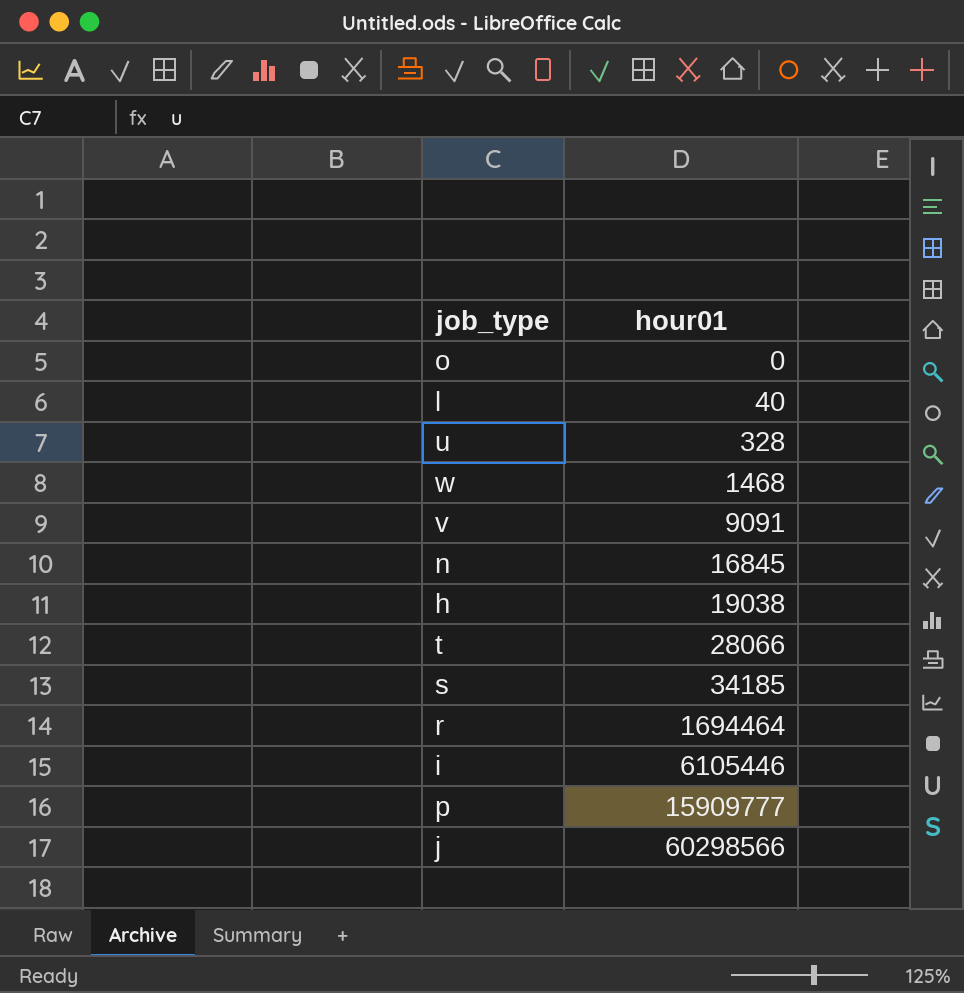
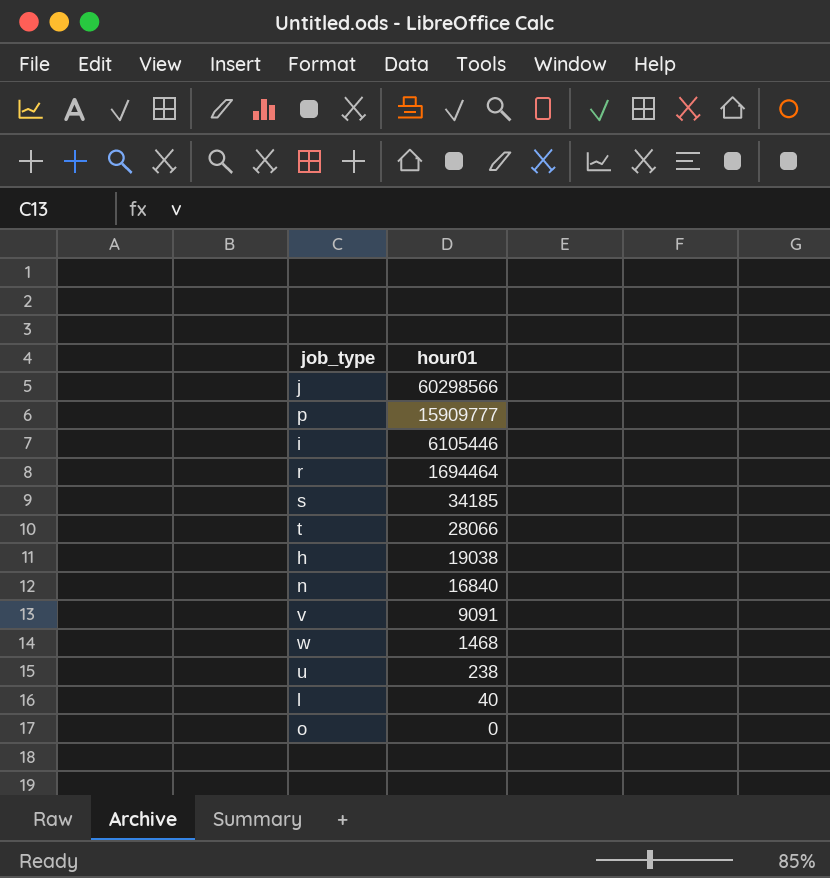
row order: hour01 ascending -> hour01 descending
n | hour01: 16845 -> 16840
u | hour01: 328 -> 238

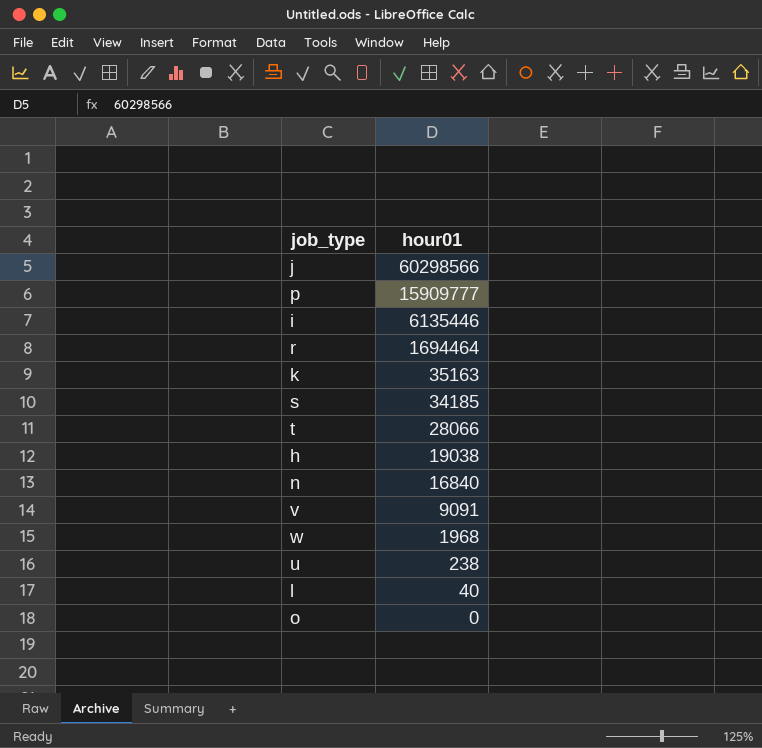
i | hour01: 6105446 -> 6135446
row k: none -> 35163
w | hour01: 1468 -> 1968

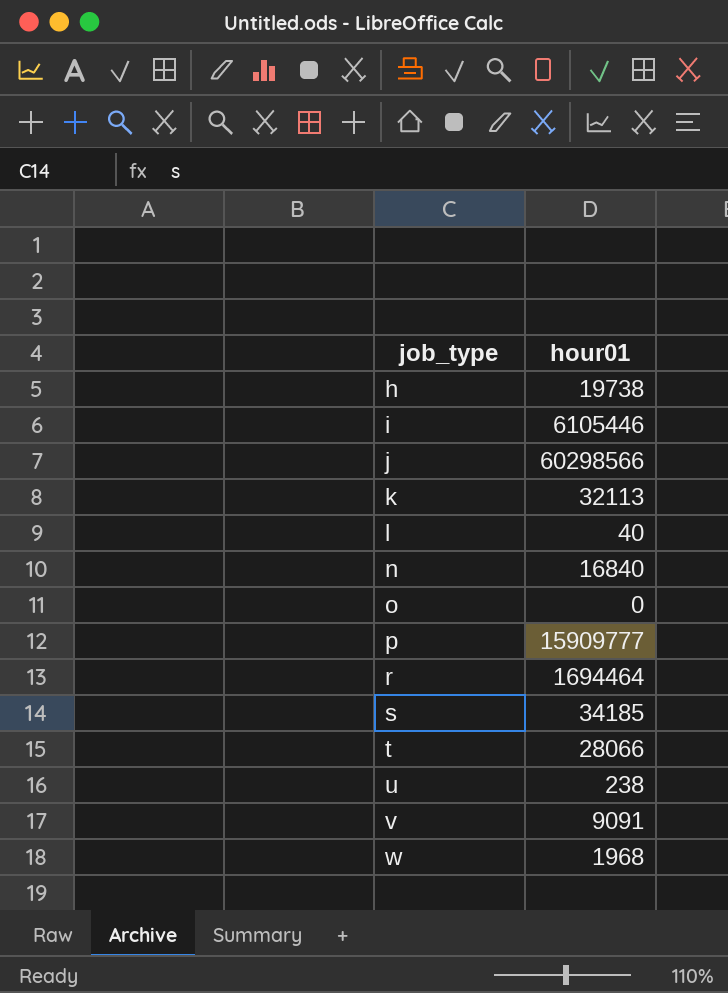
row order: hour01 descending -> job_type ascending
h | hour01: 19038 -> 19738
i | hour01: 6135446 -> 6105446
k | hour01: 35163 -> 32113

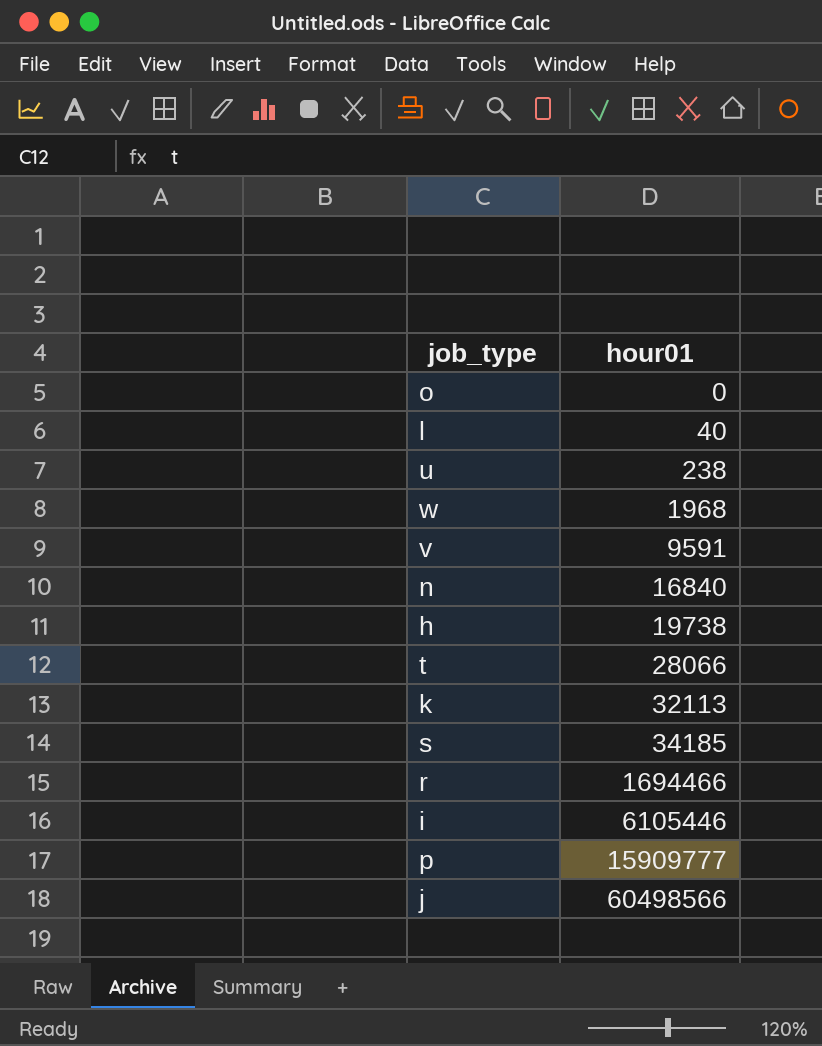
row order: job_type ascending -> hour01 ascending
v | hour01: 9091 -> 9591
r | hour01: 1694464 -> 1694466
j | hour01: 60298566 -> 60498566

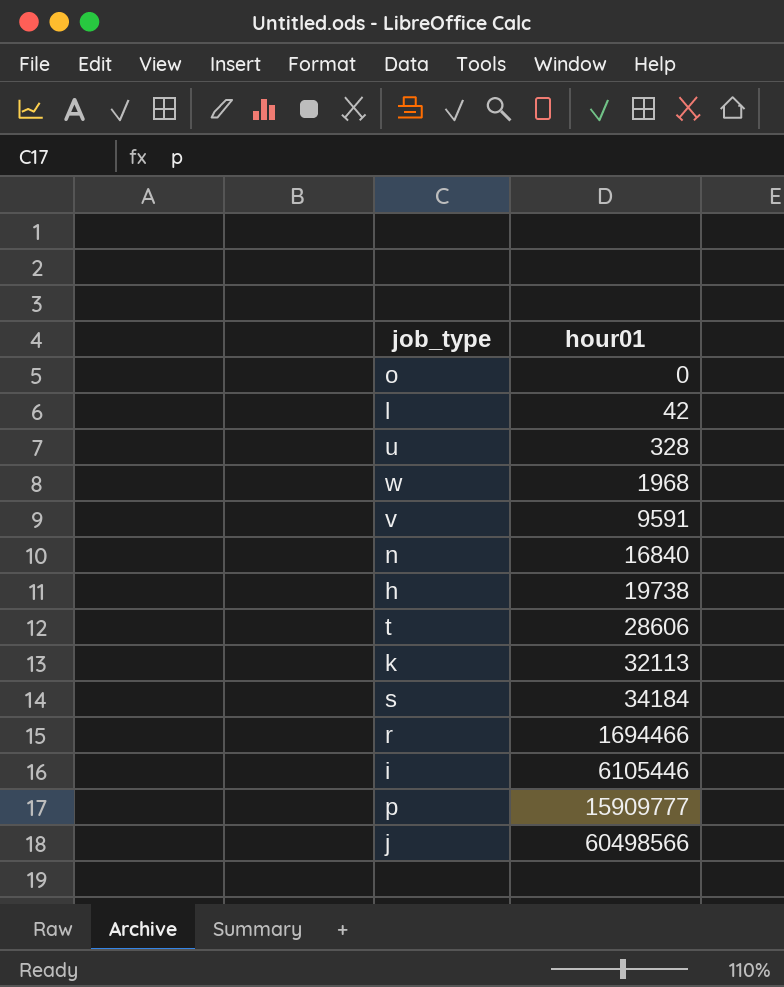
l | hour01: 40 -> 42
u | hour01: 238 -> 328
t | hour01: 28066 -> 28606
s | hour01: 34185 -> 34184

